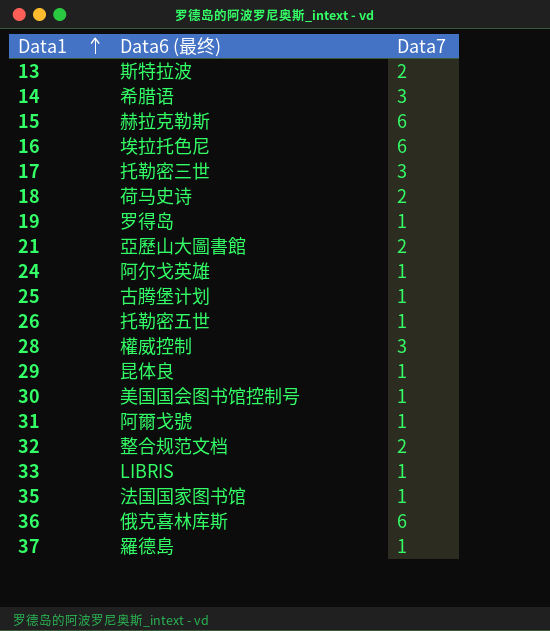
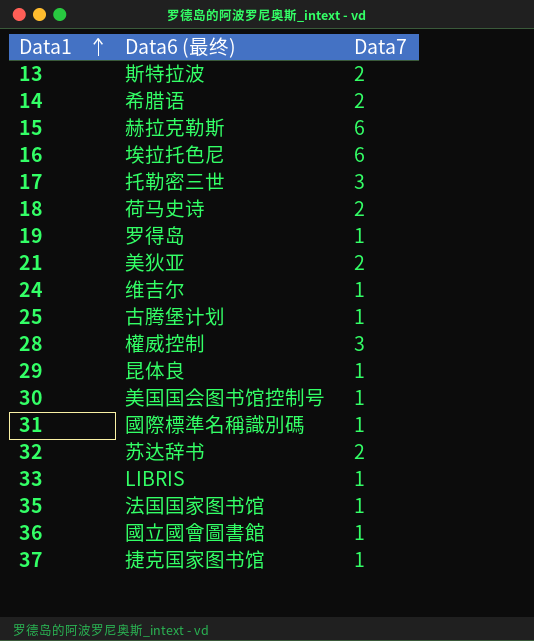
row 26: 托勒密五世 | 1 -> none
14 | Data7: 3 -> 2
21 | Data6 (最终): 亞歷山大圖書館 -> 美狄亚
24 | Data6 (最终): 阿尔戈英雄 -> 维吉尔
31 | Data6 (最终): 阿爾戈號 -> 國際標準名稱識別碼
32 | Data6 (最终): 整合规范文档 -> 苏达辞书
36 | Data6 (最终): 俄克喜林库斯 -> 國立國會圖書館
36 | Data7: 6 -> 1
37 | Data6 (最终): 羅德島 -> 捷克国家图书馆

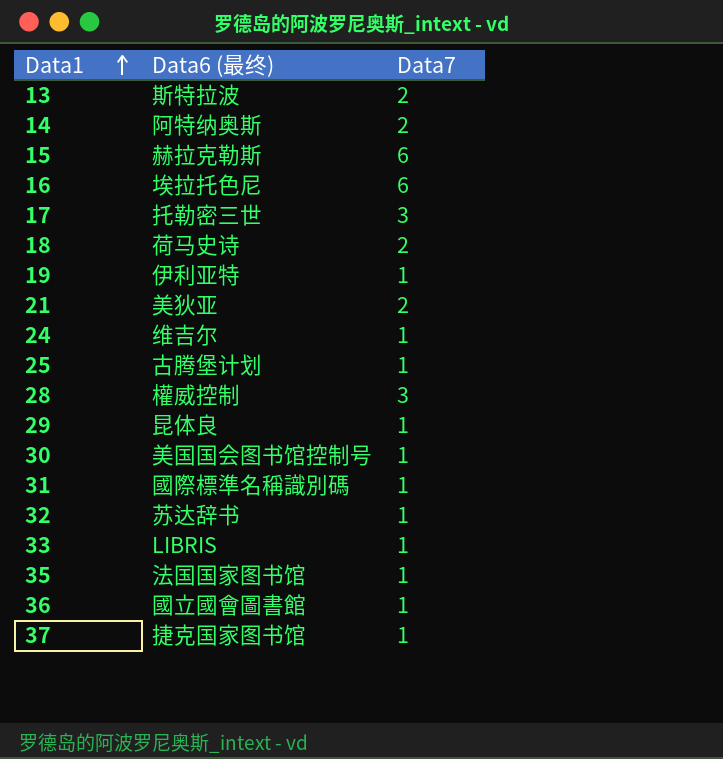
14 | Data6 (最终): 希腊语 -> 阿特纳奥斯
19 | Data6 (最终): 罗得岛 -> 伊利亚特
32 | Data7: 2 -> 1

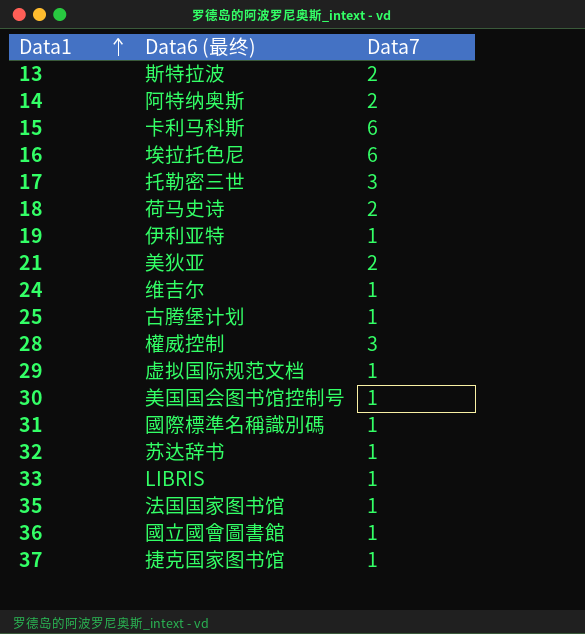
15 | Data6 (最终): 赫拉克勒斯 -> 卡利马科斯
29 | Data6 (最终): 昆体良 -> 虚拟国际规范文档

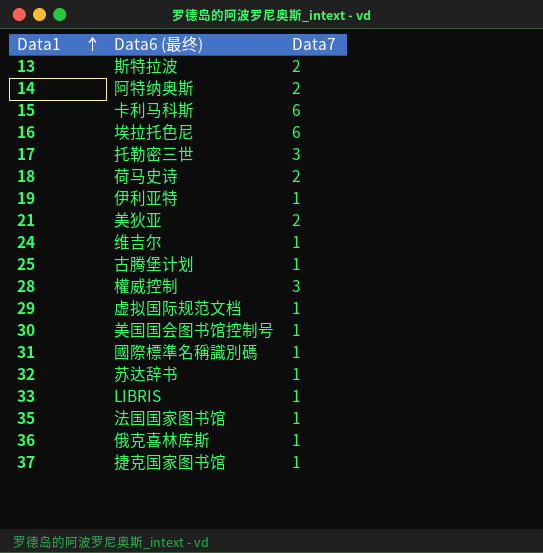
36 | Data6 (最终): 國立國會圖書館 -> 俄克喜林库斯

